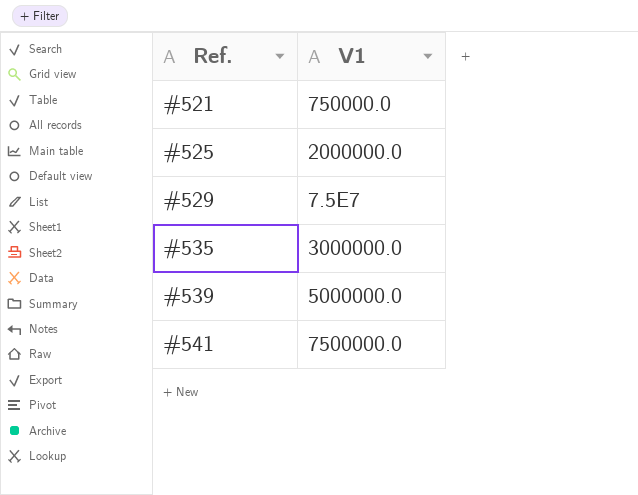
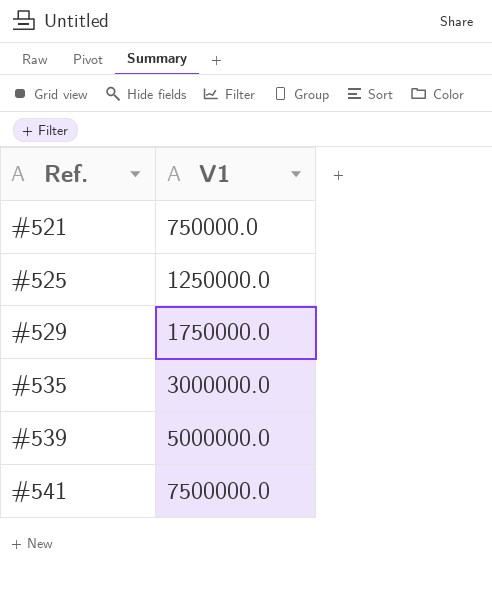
#525 | V1: 2000000.0 -> 1250000.0
#529 | V1: 7.5E7 -> 1750000.0

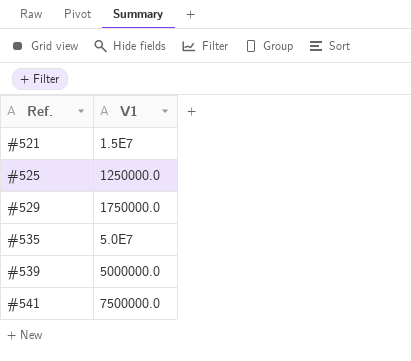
#521 | V1: 750000.0 -> 1.5E7
#535 | V1: 3000000.0 -> 5.0E7

